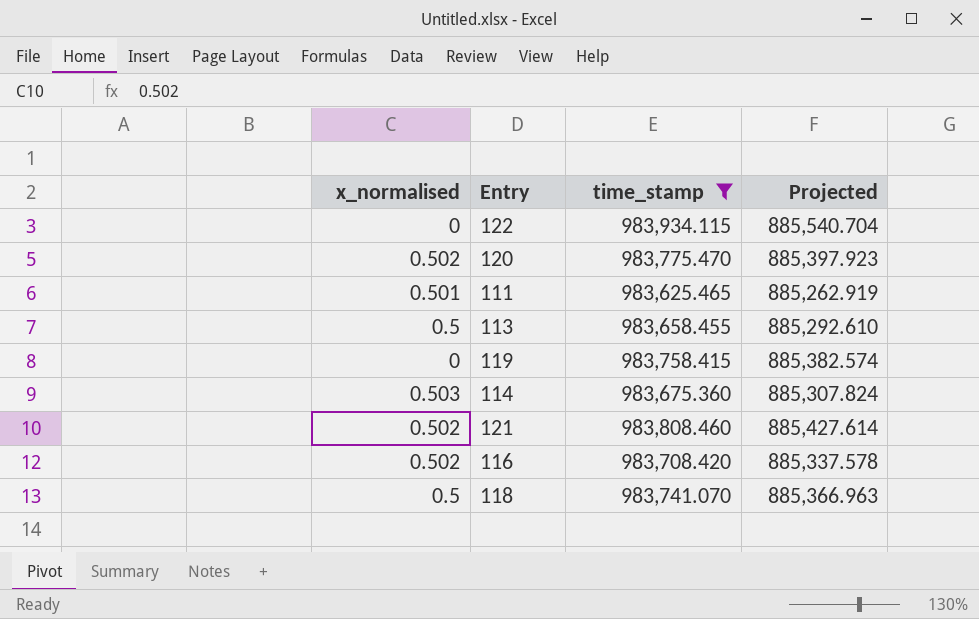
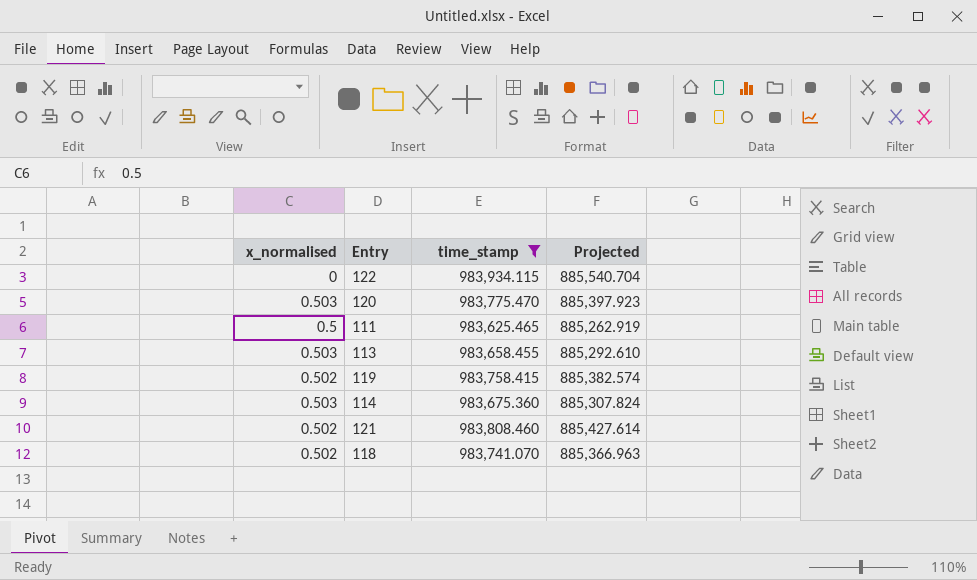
row 116: 0.502 | 983,708.420 | 885,337.578 -> none
120 | x_normalised: 0.502 -> 0.503
111 | x_normalised: 0.501 -> 0.5
113 | x_normalised: 0.5 -> 0.503
119 | x_normalised: 0 -> 0.502
118 | x_normalised: 0.5 -> 0.502

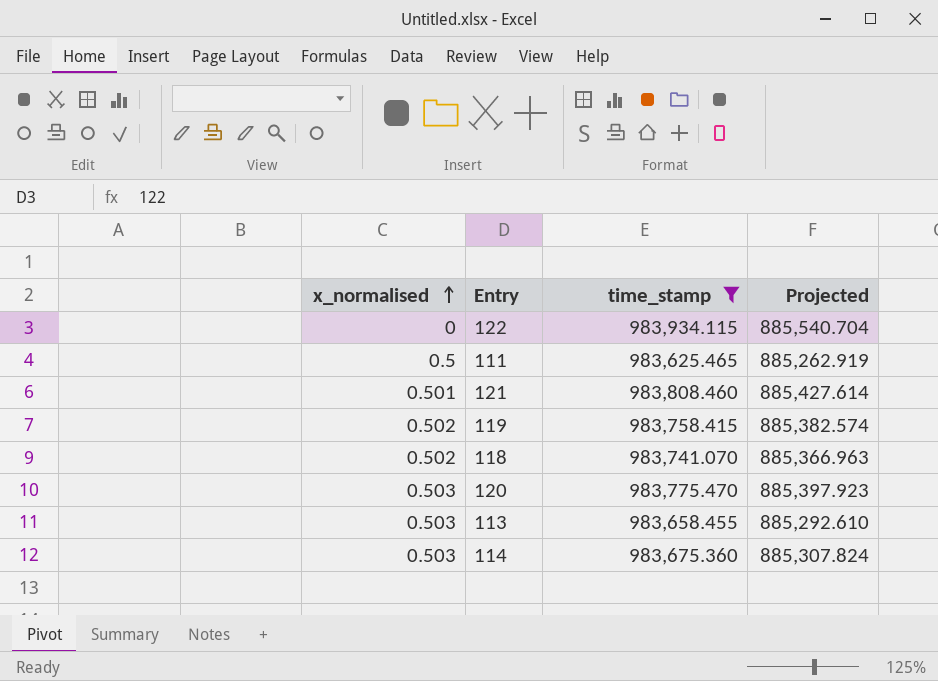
row order: none -> x_normalised ascending
121 | x_normalised: 0.502 -> 0.501

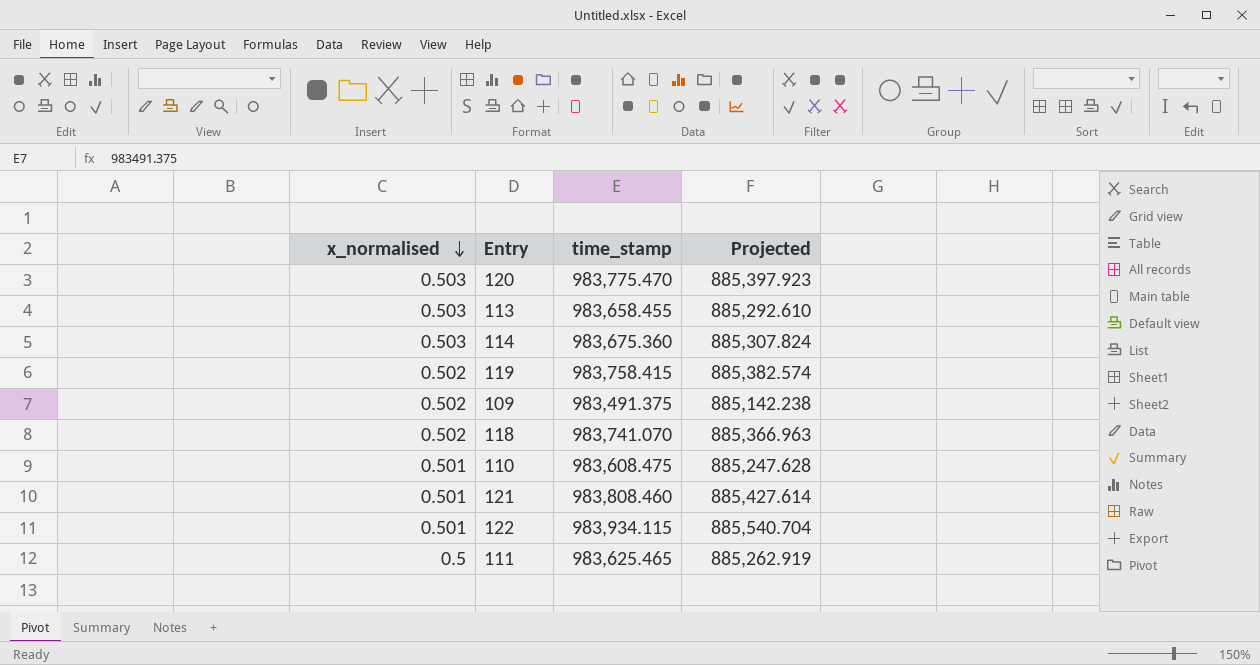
filter: time_stamp >= 983,625.465 -> none
row order: x_normalised ascending -> x_normalised descending
122 | x_normalised: 0 -> 0.501

